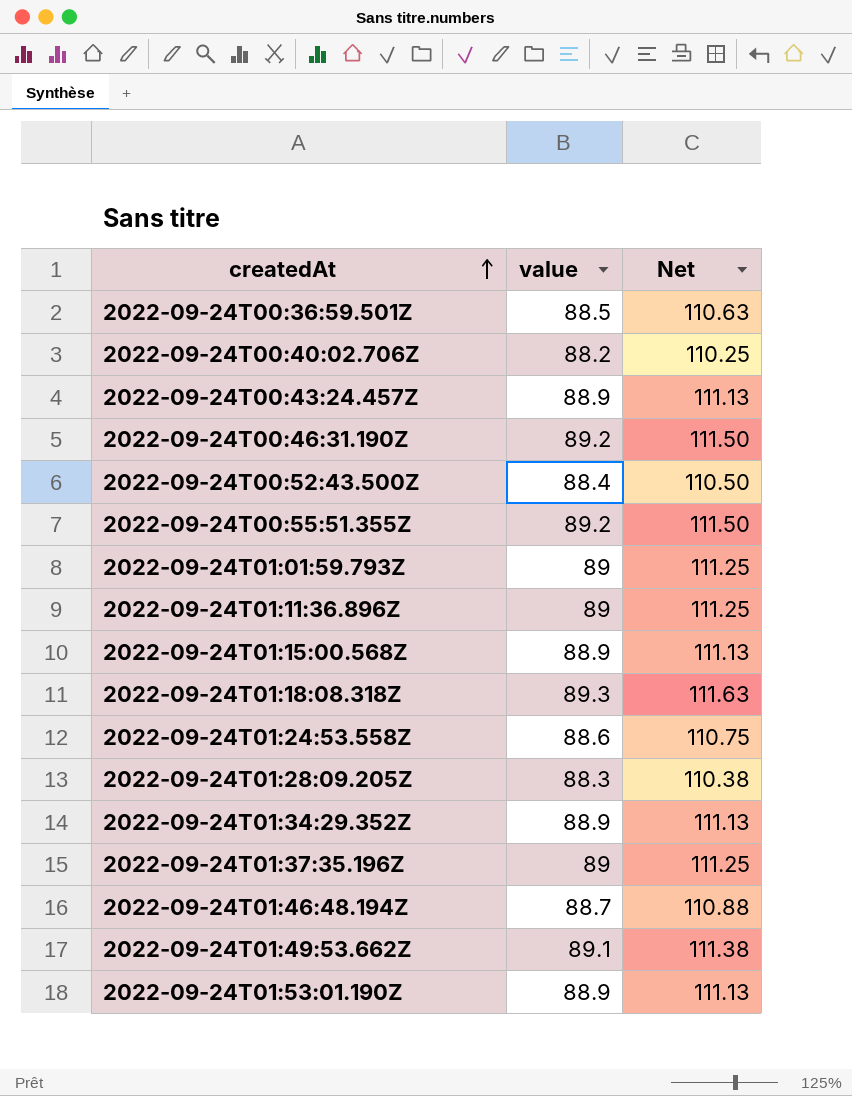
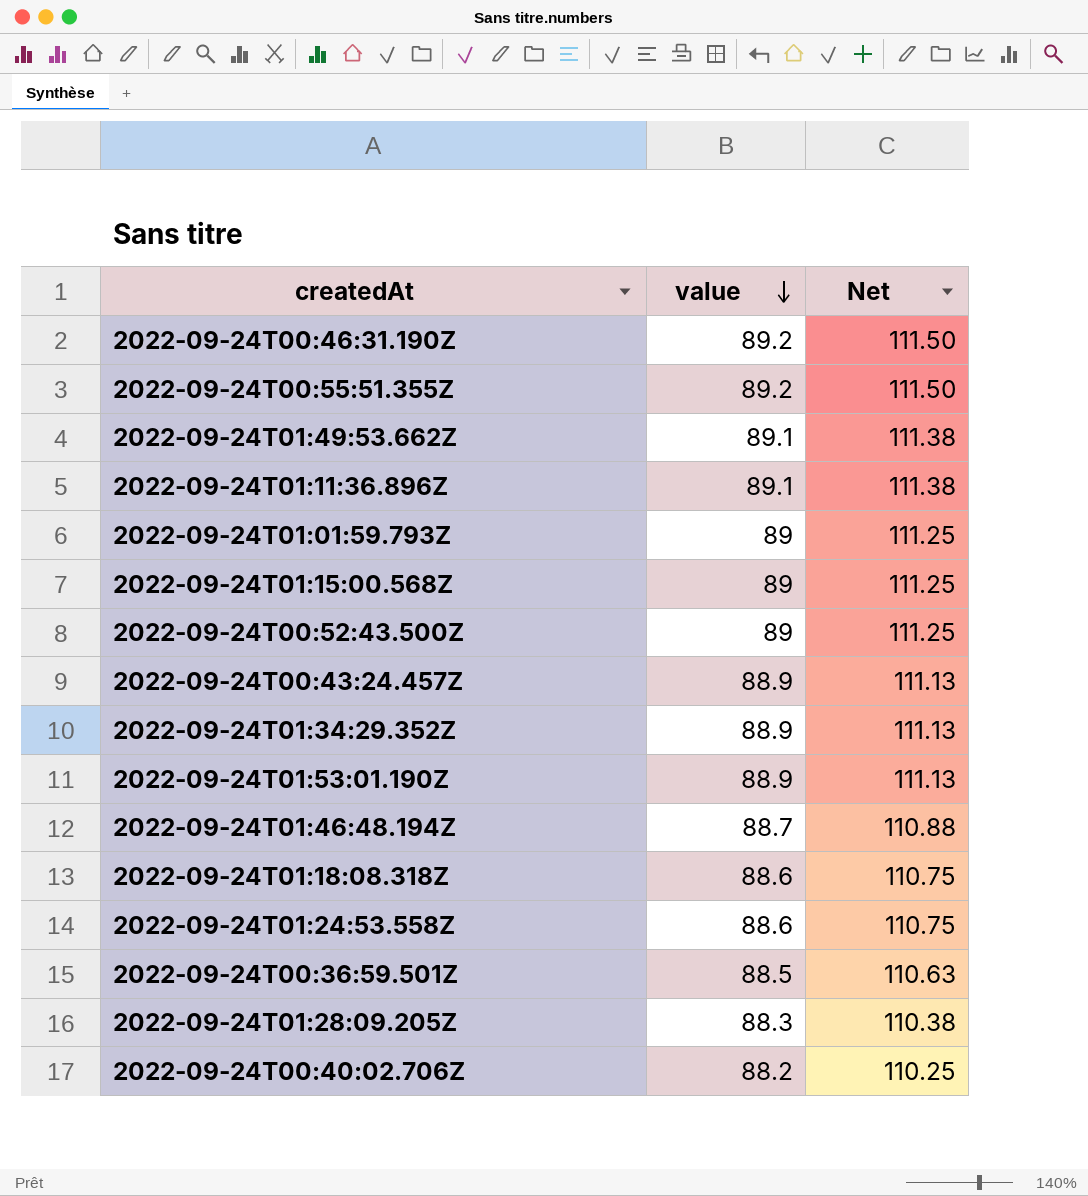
row order: createdAt ascending -> value descending
row 2022-09-24T01:37:35.196Z: 89 | 111.25 -> none
2022-09-24T01:11:36.896Z | value: 89 -> 89.1
2022-09-24T01:11:36.896Z | Net: 111.25 -> 111.38
2022-09-24T01:15:00.568Z | value: 88.9 -> 89
2022-09-24T01:15:00.568Z | Net: 111.13 -> 111.25
2022-09-24T00:52:43.500Z | value: 88.4 -> 89
2022-09-24T00:52:43.500Z | Net: 110.50 -> 111.25
2022-09-24T01:18:08.318Z | value: 89.3 -> 88.6
2022-09-24T01:18:08.318Z | Net: 111.63 -> 110.75

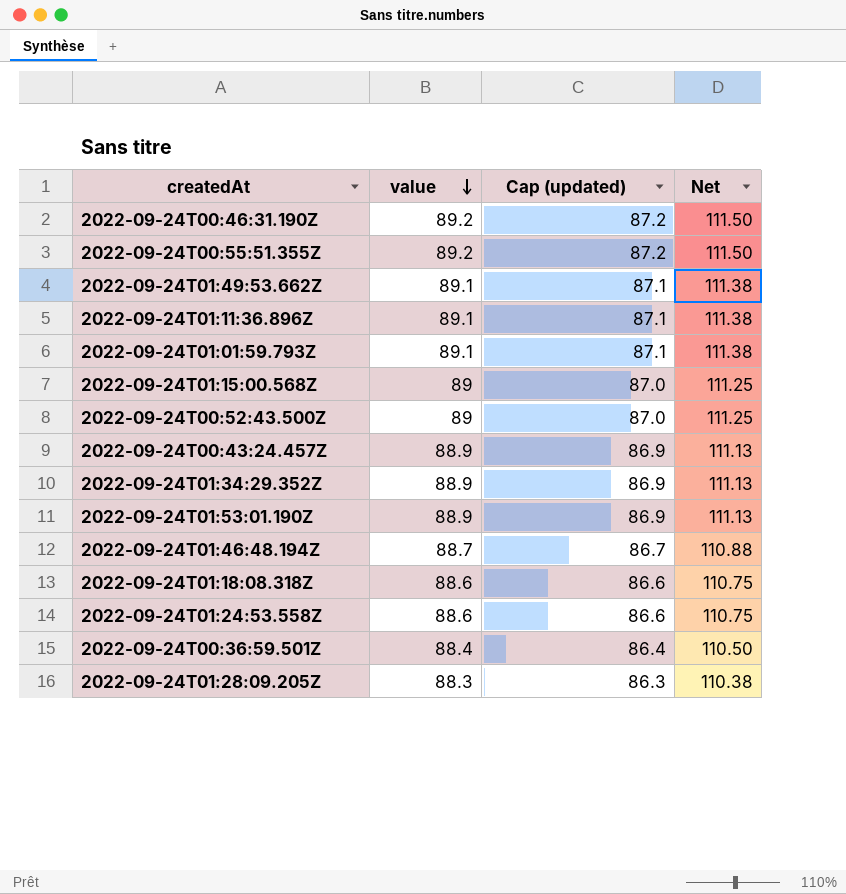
column Cap (updated) | formula: none -> [value] - 2
row 2022-09-24T00:40:02.706Z: 88.2 | 110.25 -> none
2022-09-24T01:01:59.793Z | value: 89 -> 89.1
2022-09-24T01:01:59.793Z | Net: 111.25 -> 111.38
2022-09-24T00:36:59.501Z | value: 88.5 -> 88.4
2022-09-24T00:36:59.501Z | Net: 110.63 -> 110.50

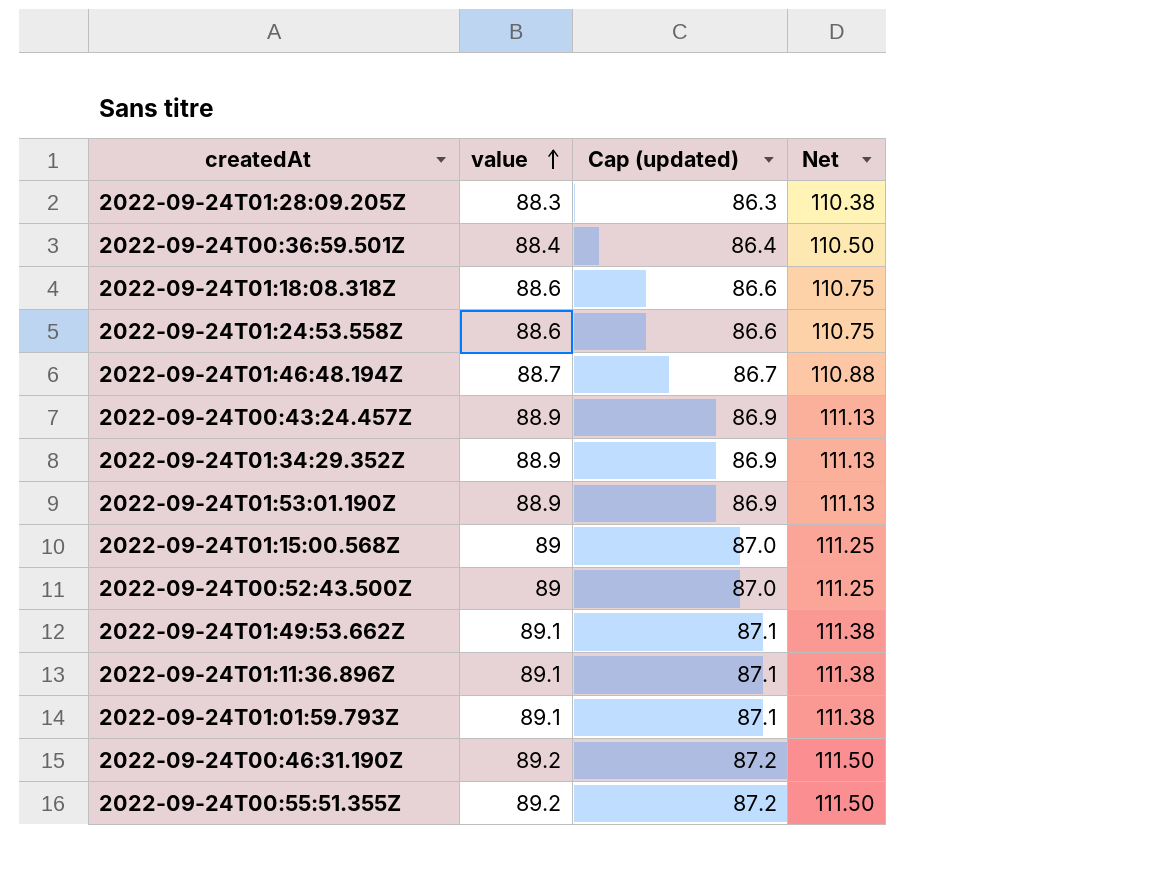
row order: value descending -> value ascending

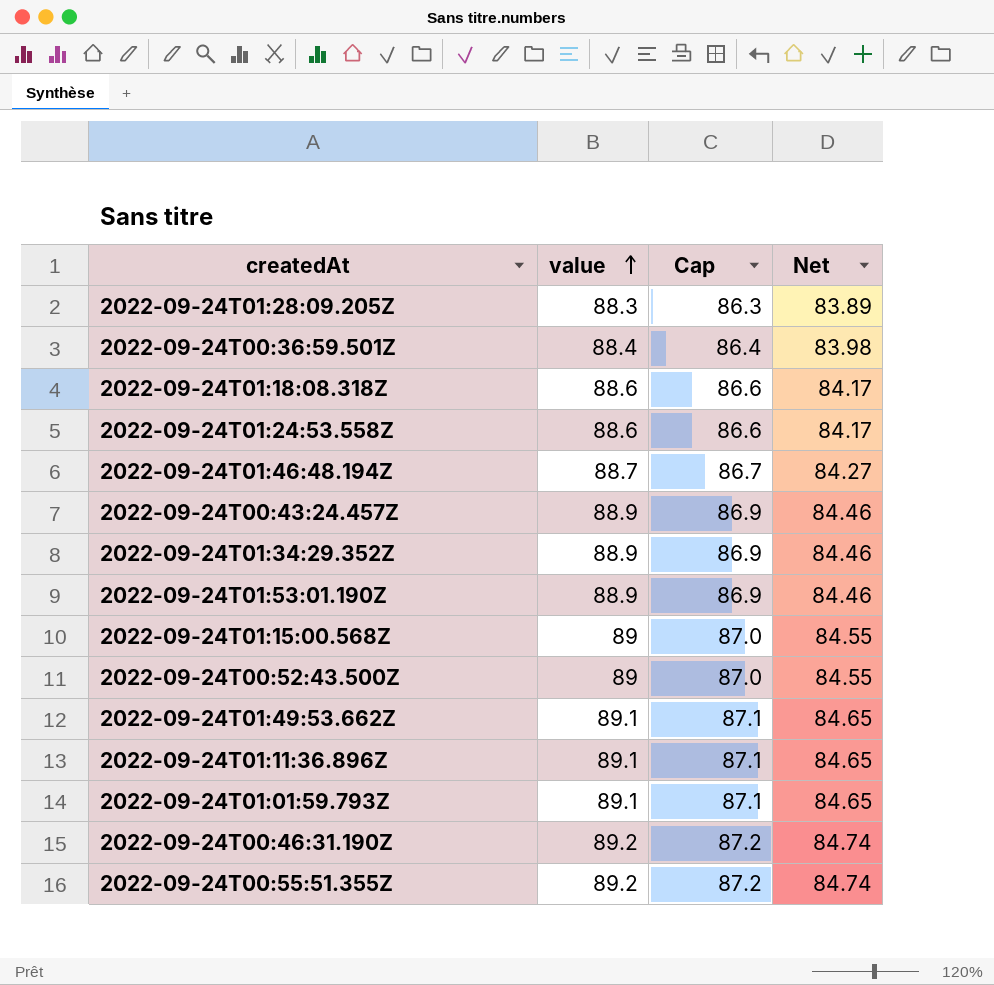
column name: Cap (updated) -> Cap
column Net | formula: [value] * 1.25 -> [value] * 0.95

